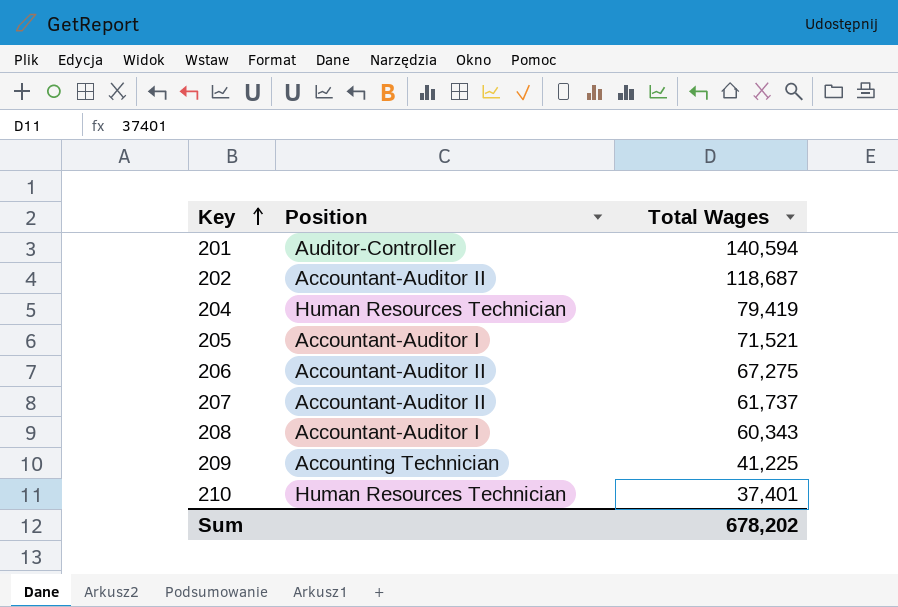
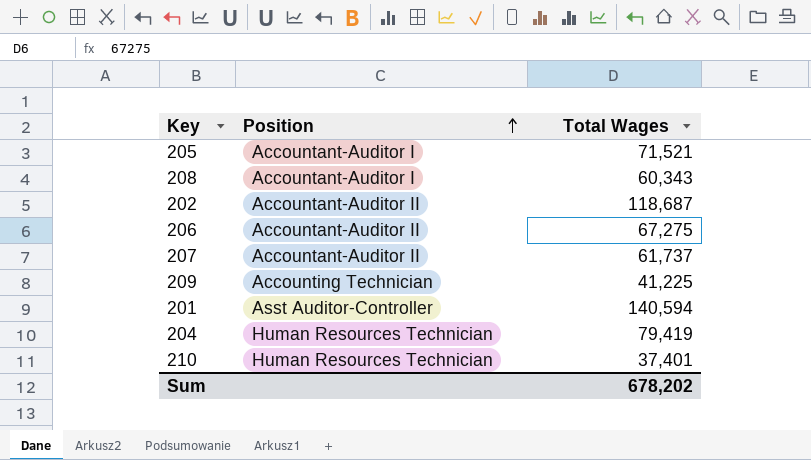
row order: Key ascending -> Position ascending
201 | Position: Auditor-Controller -> Asst Auditor-Controller

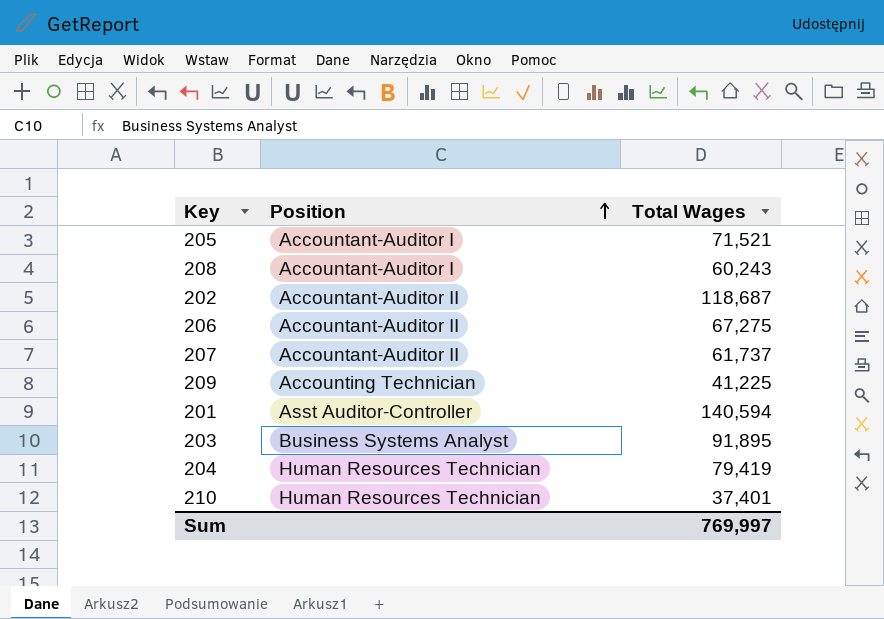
208 | Total Wages: 60,343 -> 60,243
row 203: none -> Business Systems Analyst | 91,895
Sum | Total Wages: 678,202 -> 769,997

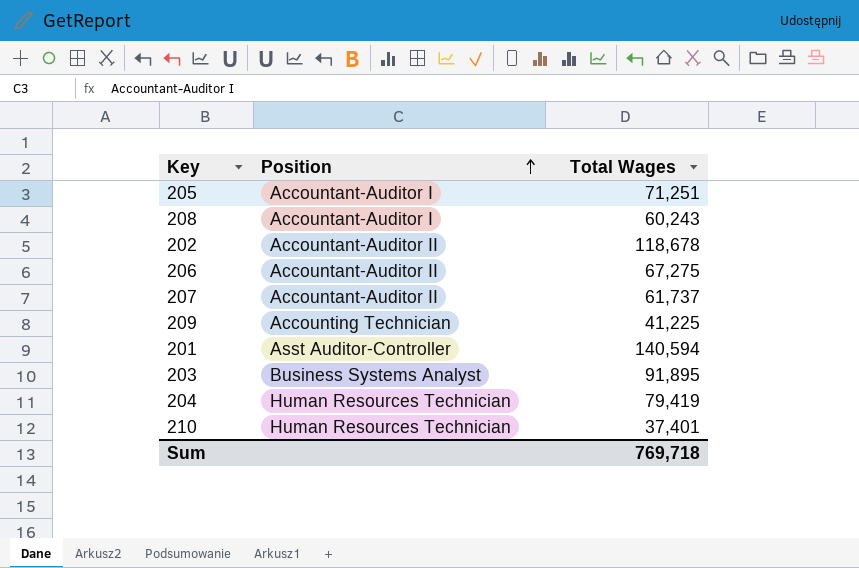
205 | Total Wages: 71,521 -> 71,251
202 | Total Wages: 118,687 -> 118,678
Sum | Total Wages: 769,997 -> 769,718

